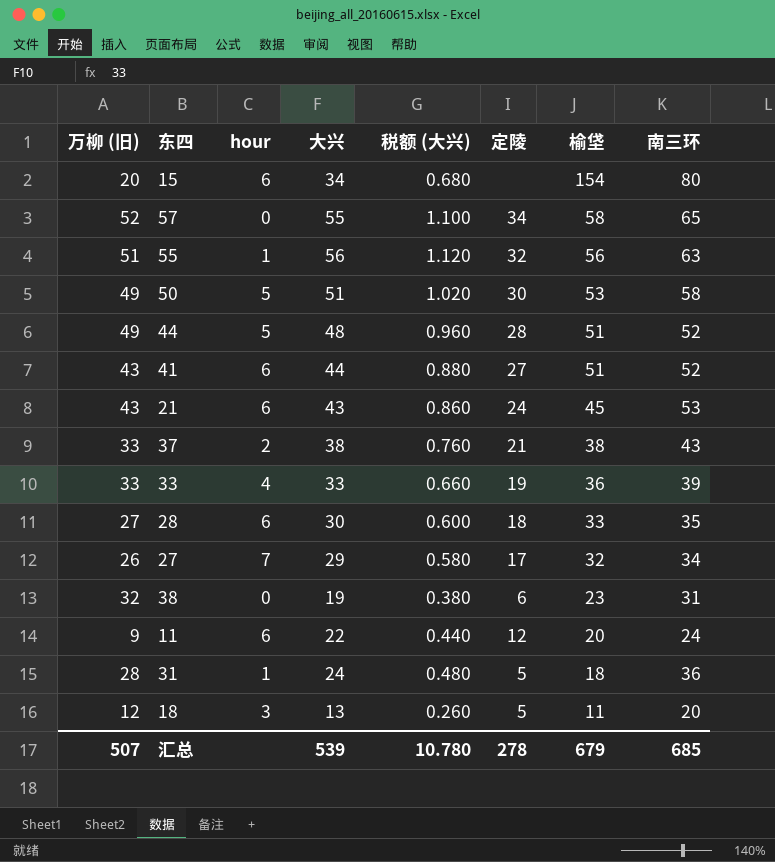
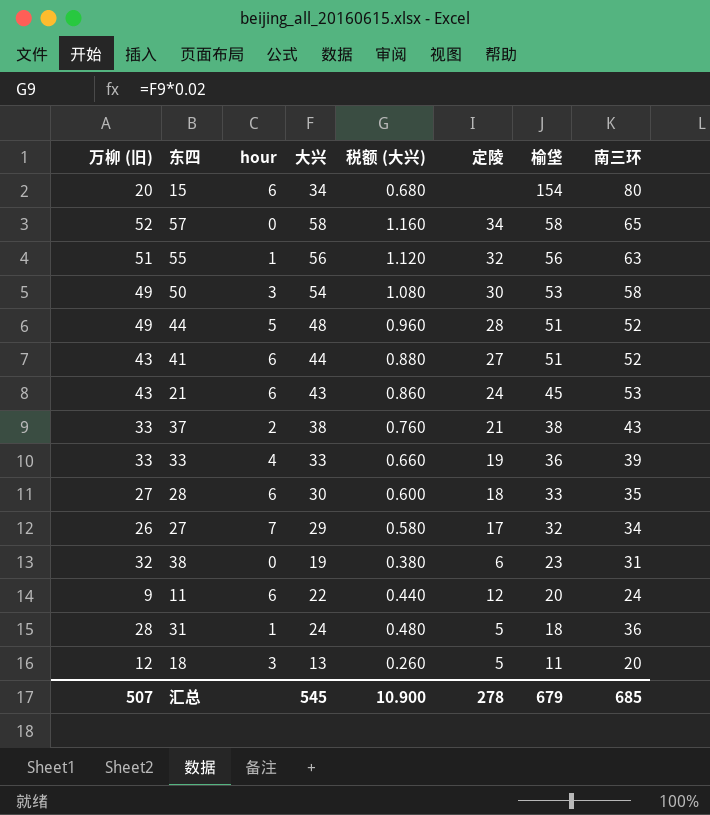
57 | 大兴: 55 -> 58
57 | 税额 (大兴): 1.100 -> 1.160
50 | hour: 5 -> 3
50 | 大兴: 51 -> 54
50 | 税额 (大兴): 1.020 -> 1.080
汇总 | 大兴: 539 -> 545
汇总 | 税额 (大兴): 10.780 -> 10.900

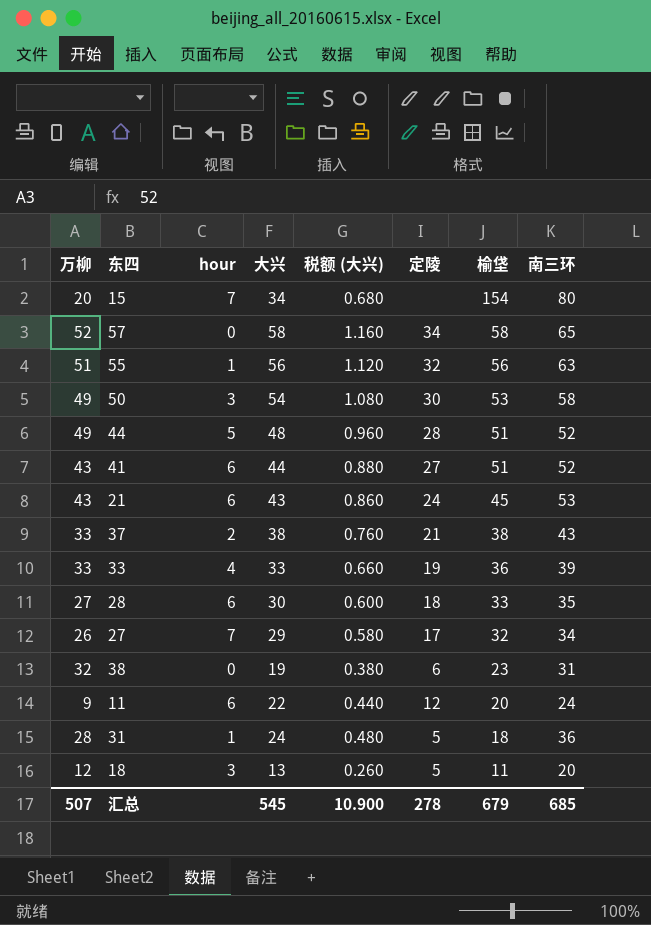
column name: 万柳 (旧) -> 万柳
15 | hour: 6 -> 7

